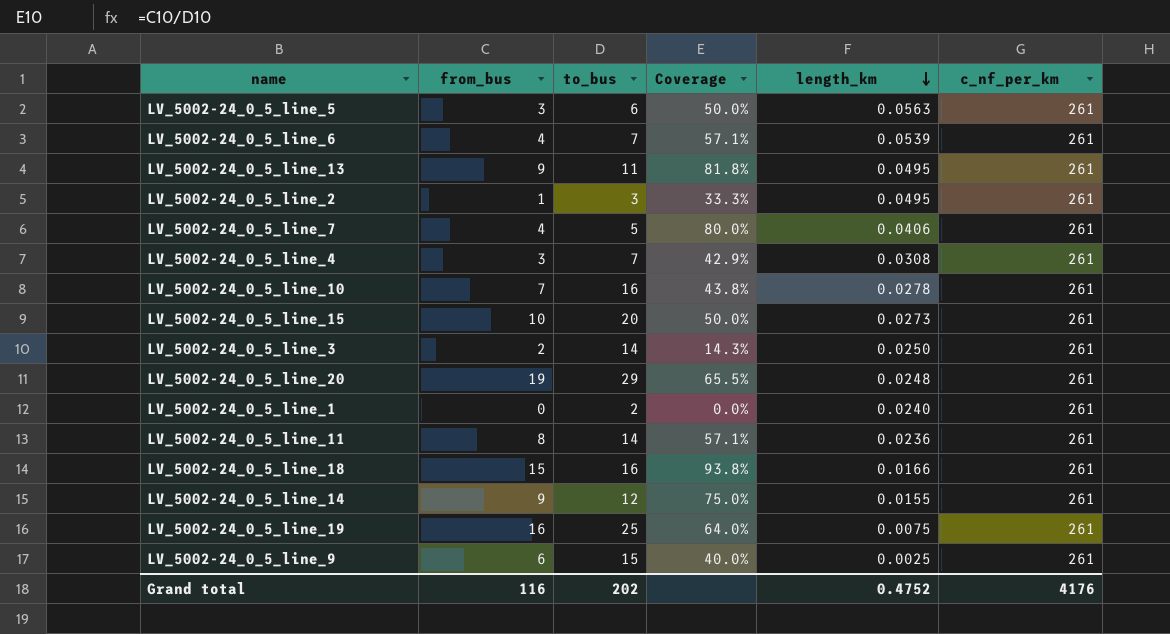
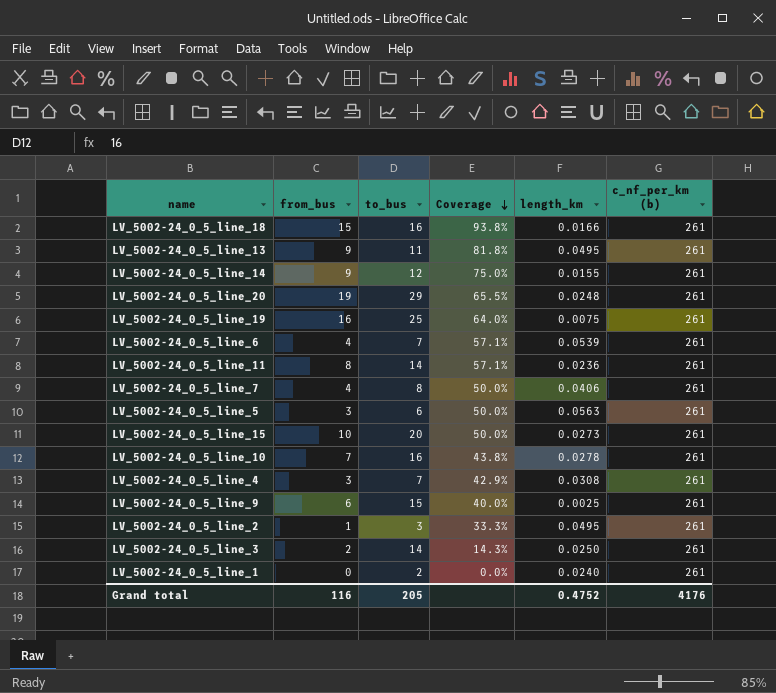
row order: length_km descending -> Coverage descending
column name: c_nf_per_km -> c_nf_per_km (b)
LV_5002-24_0_5_line_7 | to_bus: 5 -> 8
LV_5002-24_0_5_line_7 | Coverage: 80.0% -> 50.0%
Grand total | to_bus: 202 -> 205

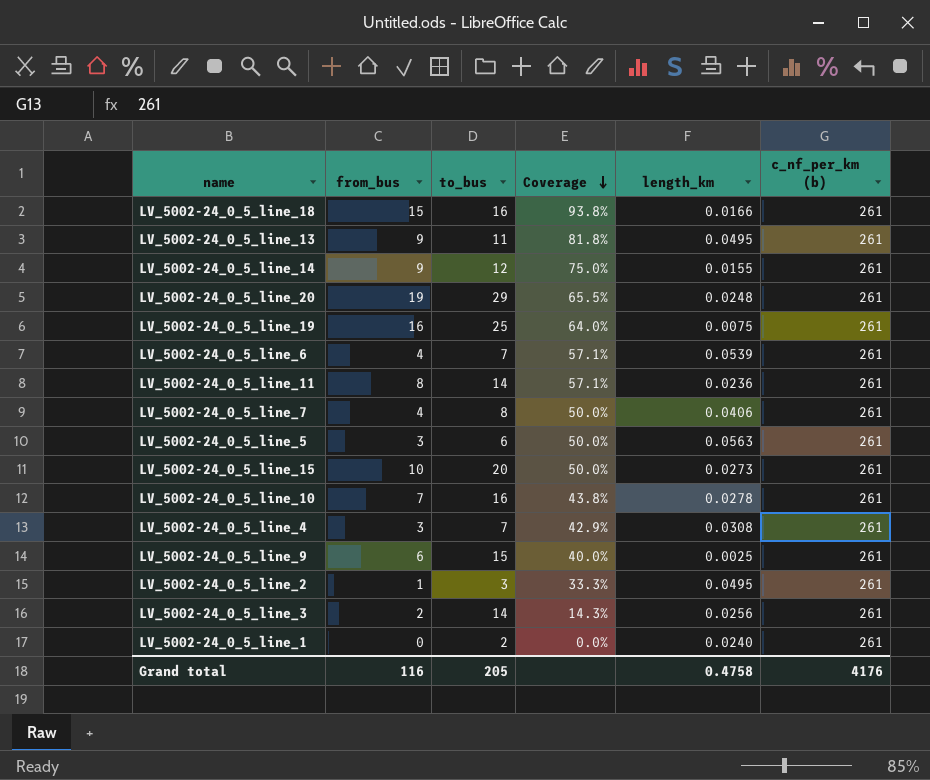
LV_5002-24_0_5_line_3 | length_km: 0.0250 -> 0.0256
Grand total | length_km: 0.4752 -> 0.4758

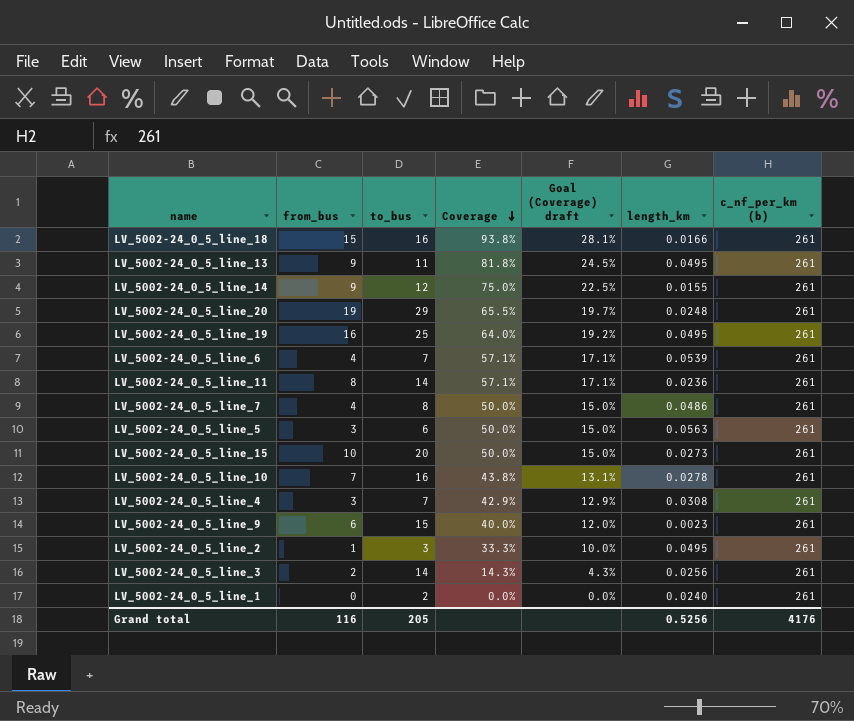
column Goal (Coverage) draft | formula: none -> [Coverage] * 0.3
LV_5002-24_0_5_line_19 | length_km: 0.0075 -> 0.0495
LV_5002-24_0_5_line_7 | length_km: 0.0406 -> 0.0486
LV_5002-24_0_5_line_9 | length_km: 0.0025 -> 0.0023
Grand total | length_km: 0.4758 -> 0.5256

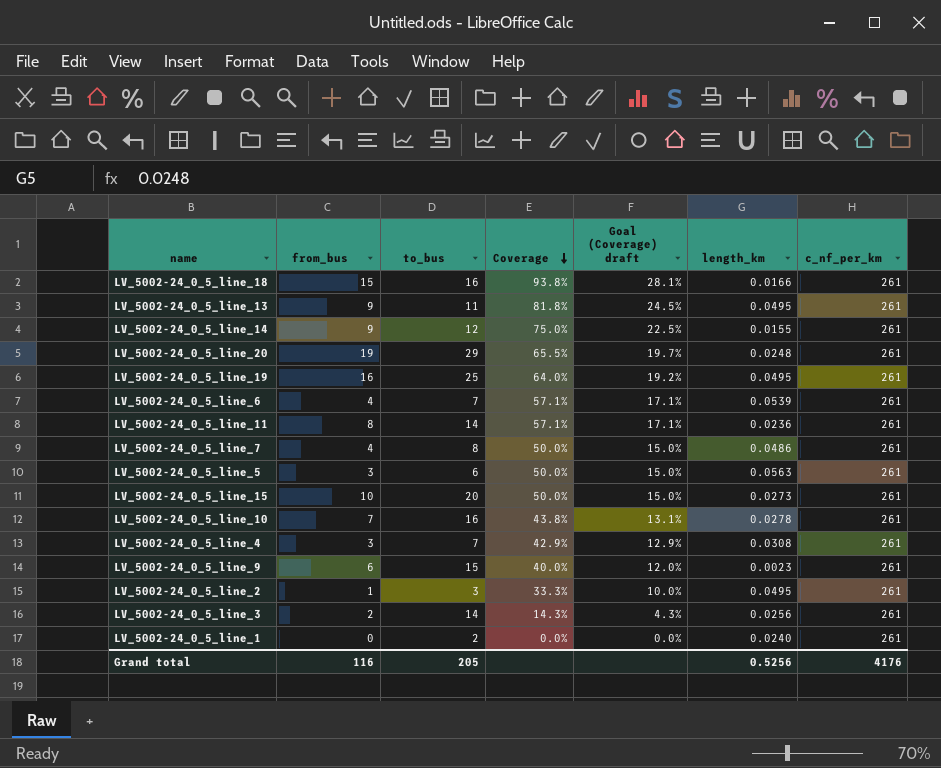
column name: c_nf_per_km (b) -> c_nf_per_km

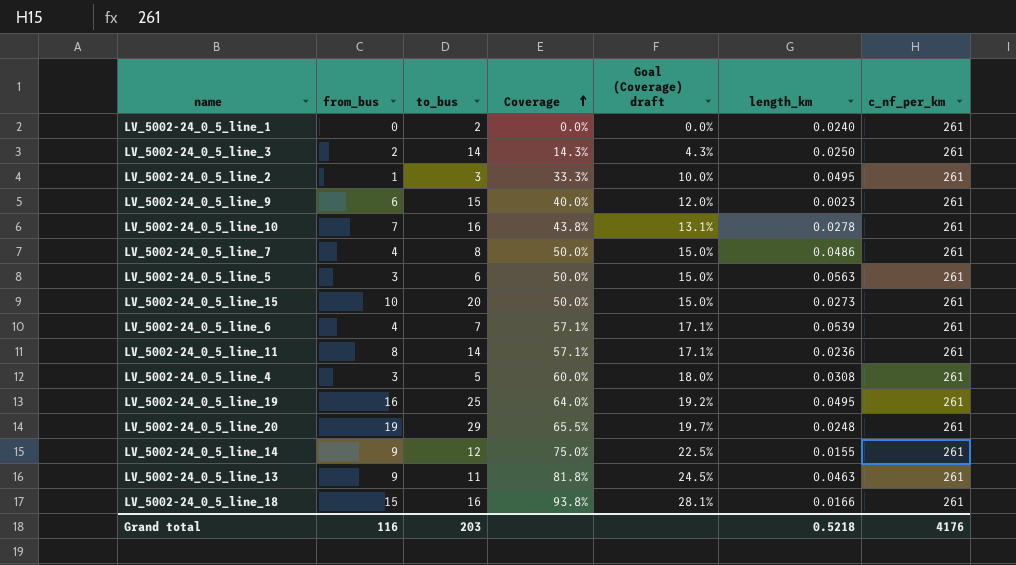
row order: Coverage descending -> Coverage ascending
LV_5002-24_0_5_line_3 | length_km: 0.0256 -> 0.0250
LV_5002-24_0_5_line_4 | to_bus: 7 -> 5
LV_5002-24_0_5_line_4 | Coverage: 42.9% -> 60.0%
LV_5002-24_0_5_line_4 | Goal (Coverage) draft: 12.9% -> 18.0%
LV_5002-24_0_5_line_13 | length_km: 0.0495 -> 0.0463
Grand total | to_bus: 205 -> 203
Grand total | length_km: 0.5256 -> 0.5218

